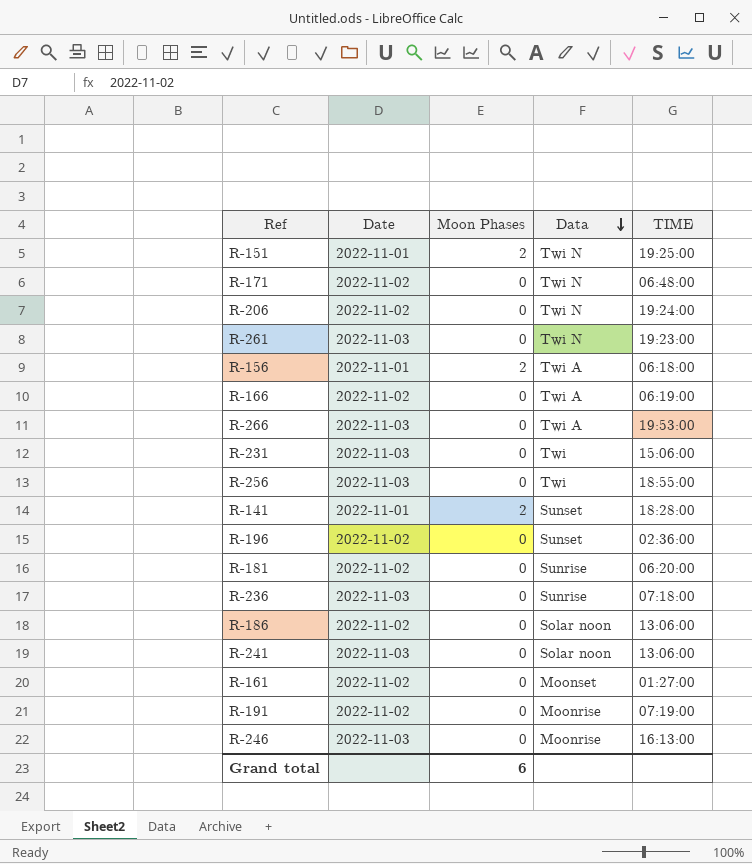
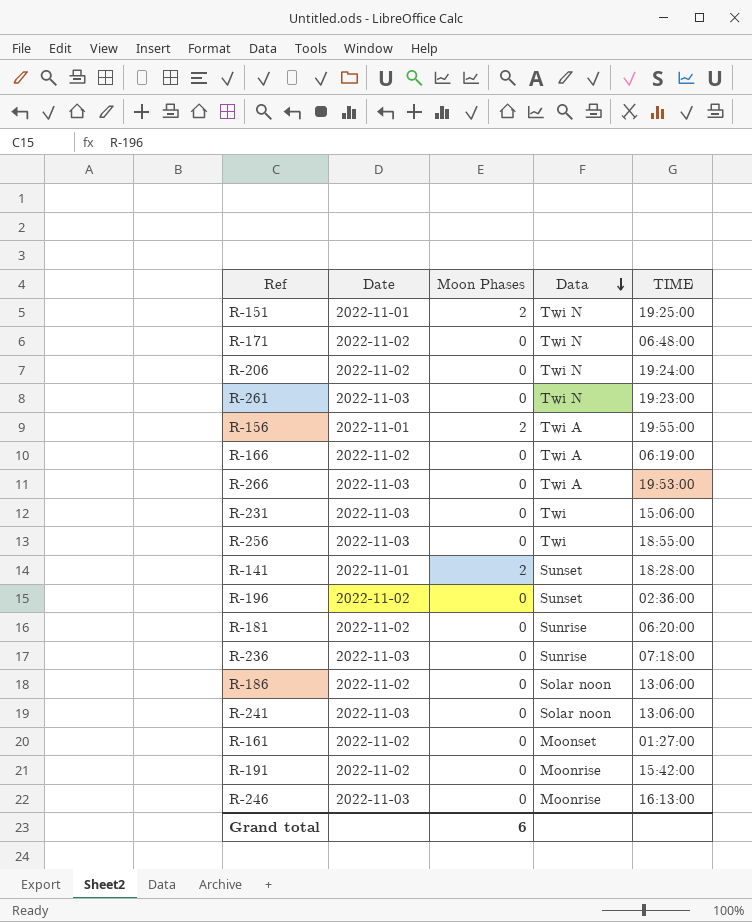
R-156 | TIME: 06:18:00 -> 19:55:00
R-191 | TIME: 07:19:00 -> 15:42:00

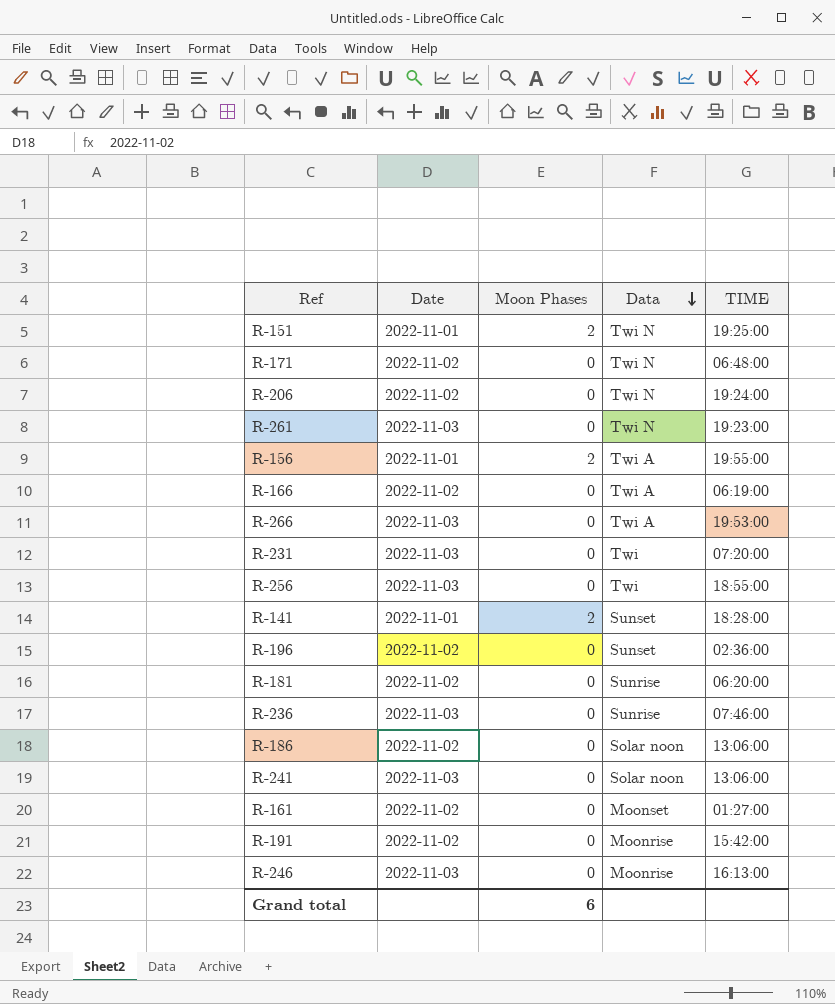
R-231 | TIME: 15:06:00 -> 07:20:00
R-236 | TIME: 07:18:00 -> 07:46:00

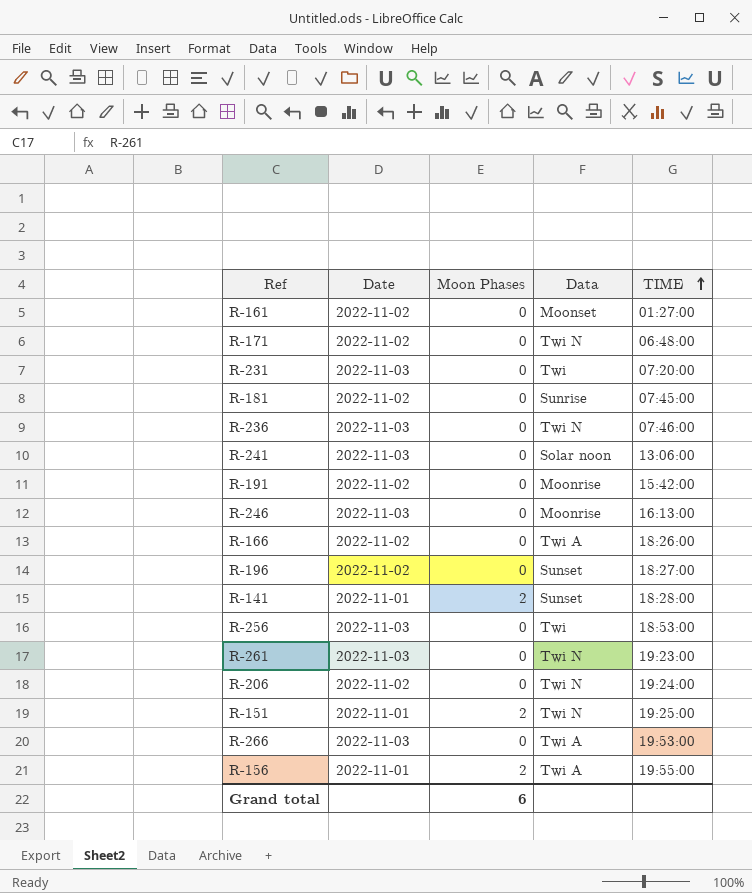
row order: Data descending -> TIME ascending
row R-186: 2022-11-02 | 0 | Solar noon | 13:06:00 -> none
R-181 | TIME: 06:20:00 -> 07:45:00
R-236 | Data: Sunrise -> Twi N
R-166 | TIME: 06:19:00 -> 18:26:00
R-196 | TIME: 02:36:00 -> 18:27:00
R-256 | TIME: 18:55:00 -> 18:53:00

